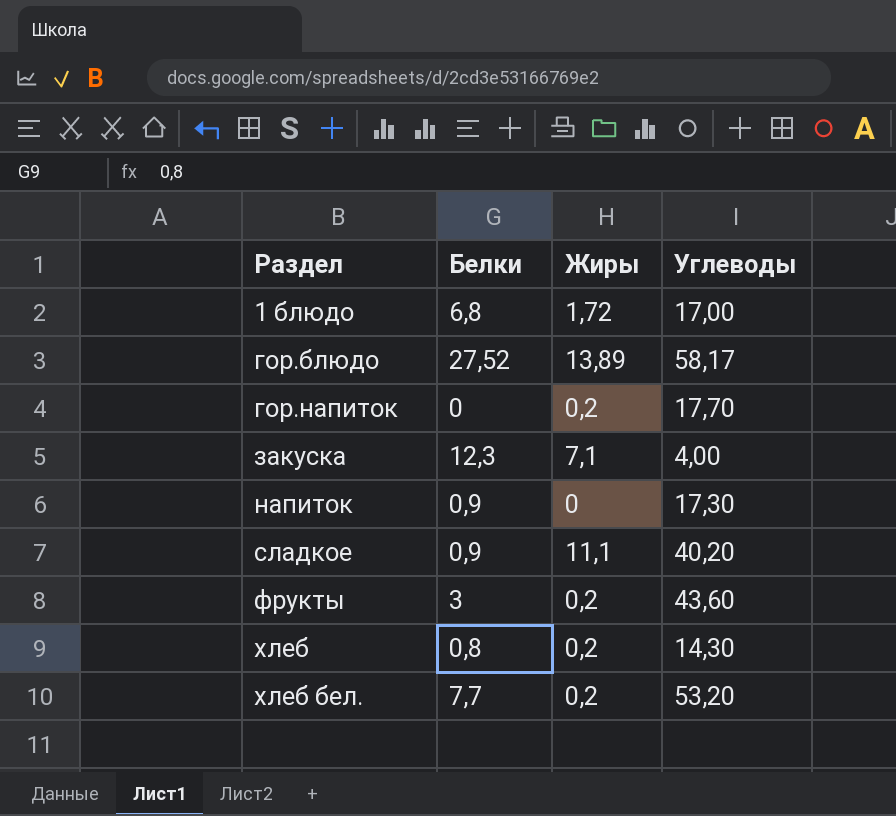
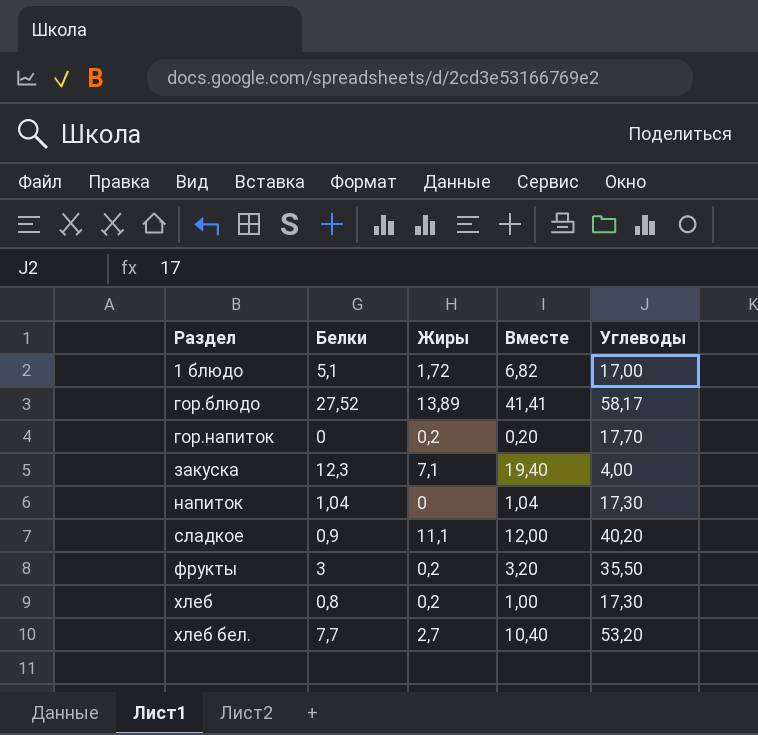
column Вместе | formula: none -> [Белки] + [Жиры]
1 блюдо | Белки: 6,8 -> 5,1
напиток | Белки: 0,9 -> 1,04
фрукты | Углеводы: 43,60 -> 35,50
хлеб | Углеводы: 14,30 -> 17,30
хлеб бел. | Жиры: 0,2 -> 2,7

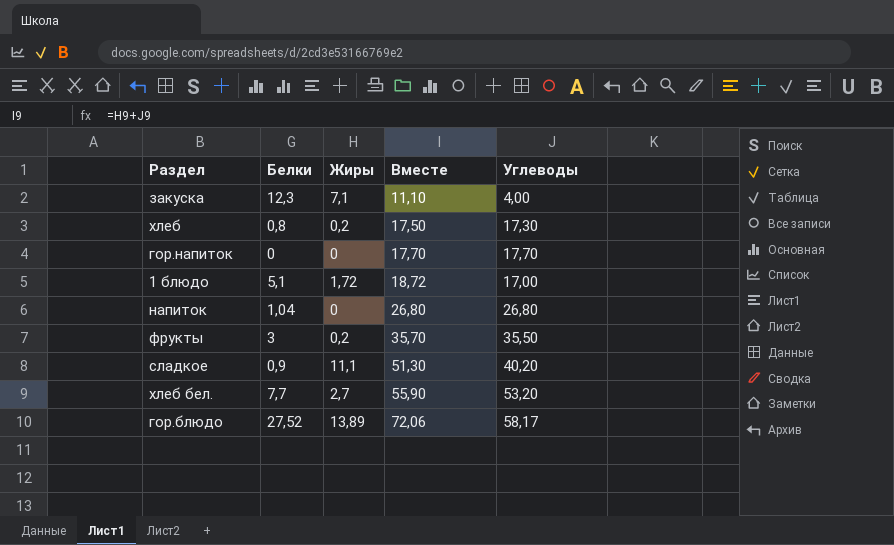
row order: Раздел ascending -> Вместе ascending
column Вместе | formula: [Белки] + [Жиры] -> [Жиры] + [Углеводы]
гор.напиток | Жиры: 0,2 -> 0
напиток | Углеводы: 17,30 -> 26,80

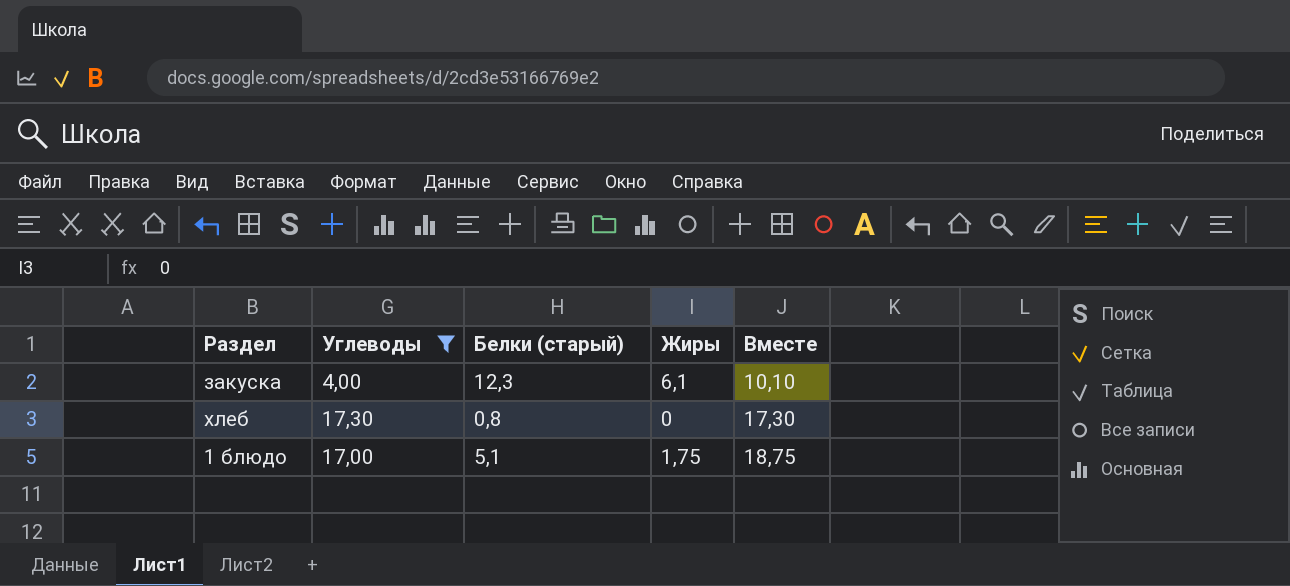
filter: none -> Углеводы <= 17,30
column Углеводы | position: 5 -> 2
column name: Белки -> Белки (старый)
закуска | Жиры: 7,1 -> 6,1
закуска | Вместе: 11,10 -> 10,10
хлеб | Жиры: 0,2 -> 0
хлеб | Вместе: 17,50 -> 17,30
1 блюдо | Жиры: 1,72 -> 1,75
1 блюдо | Вместе: 18,72 -> 18,75

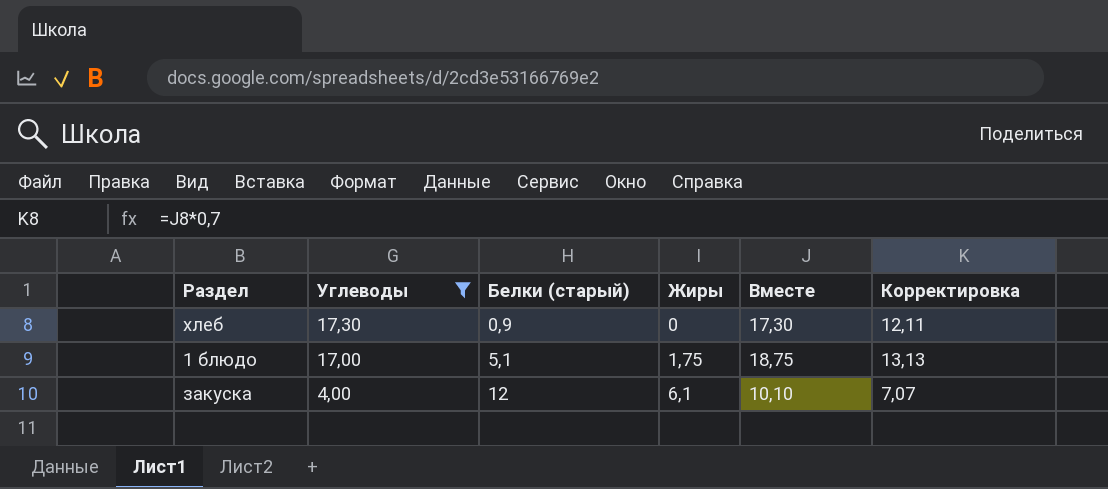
row order: Вместе ascending -> Углеводы descending
column Корректировка | formula: none -> [Вместе] * 0,7
хлеб | Белки (старый): 0,8 -> 0,9
закуска | Белки (старый): 12,3 -> 12

